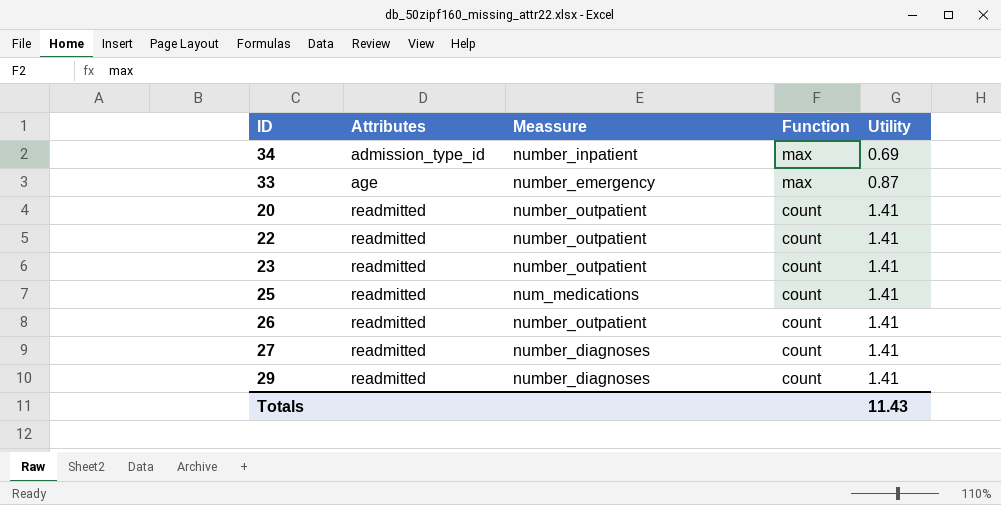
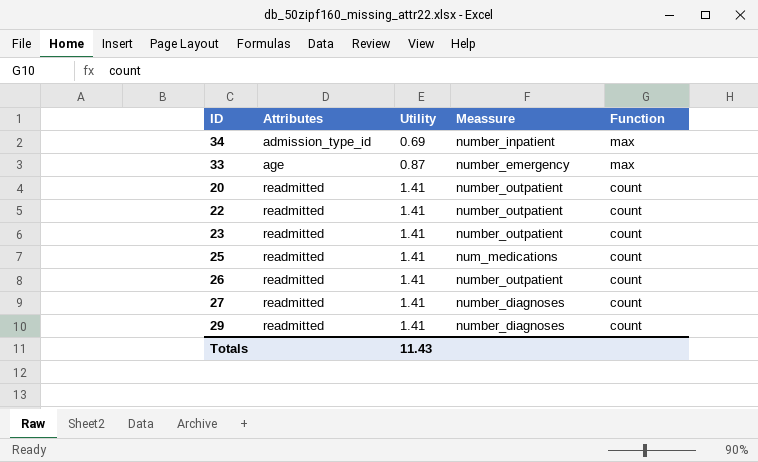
column Utility | position: 5 -> 3

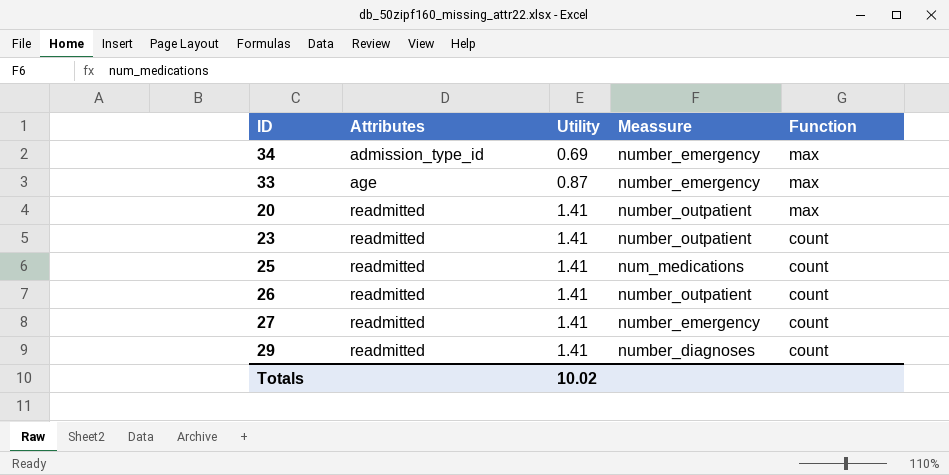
row 22: readmitted | 1.41 | number_outpatient | count -> none
34 | Meassure: number_inpatient -> number_emergency
20 | Function: count -> max
27 | Meassure: number_diagnoses -> number_emergency
Totals | Utility: 11.43 -> 10.02

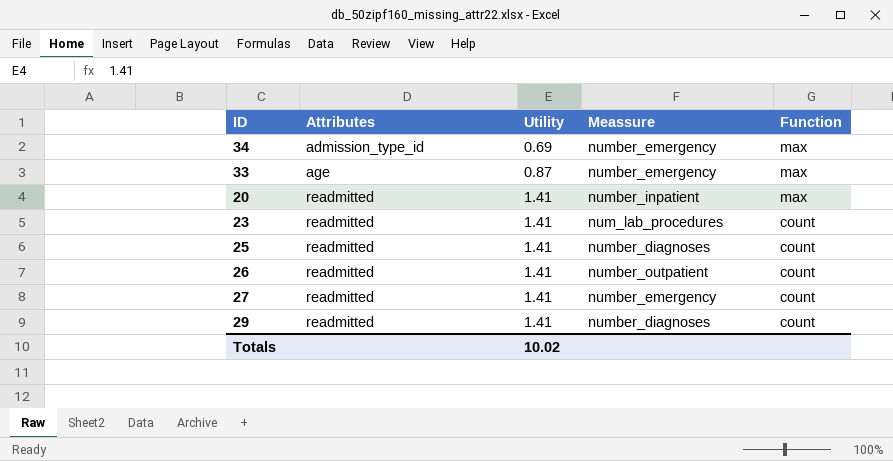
20 | Meassure: number_outpatient -> number_inpatient
23 | Meassure: number_outpatient -> num_lab_procedures
25 | Meassure: num_medications -> number_diagnoses

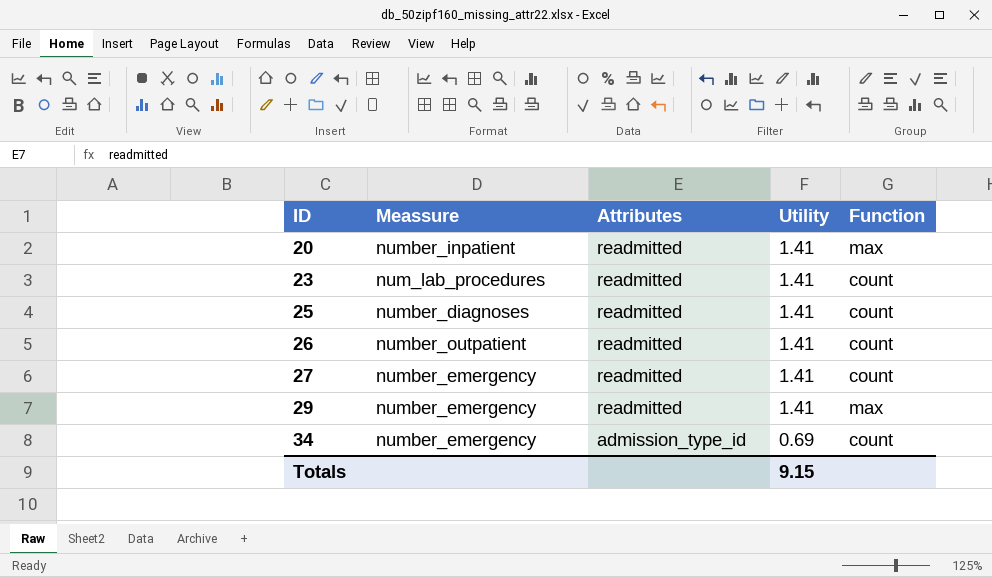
row order: Attributes ascending -> ID ascending
column Meassure | position: 4 -> 2
row 33: age | 0.87 | number_emergency | max -> none
29 | Meassure: number_diagnoses -> number_emergency
29 | Function: count -> max
34 | Function: max -> count
Totals | Utility: 10.02 -> 9.15

